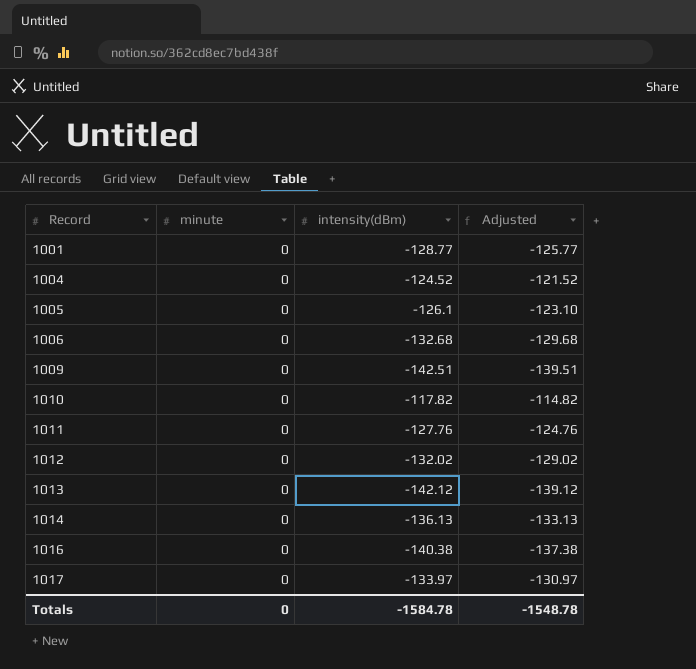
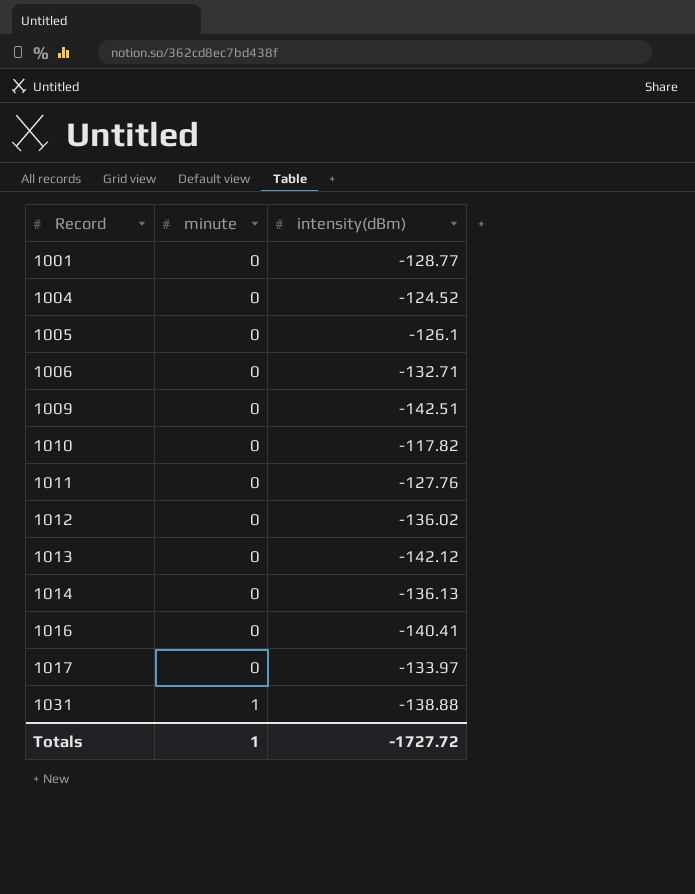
column Adjusted | formula: [intensity(dBm)] + 3 -> none
1006 | intensity(dBm): -132.68 -> -132.71
1012 | intensity(dBm): -132.02 -> -136.02
1016 | intensity(dBm): -140.38 -> -140.41
row 1031: none -> 1 | -138.88
Totals | minute: 0 -> 1
Totals | intensity(dBm): -1584.78 -> -1727.72

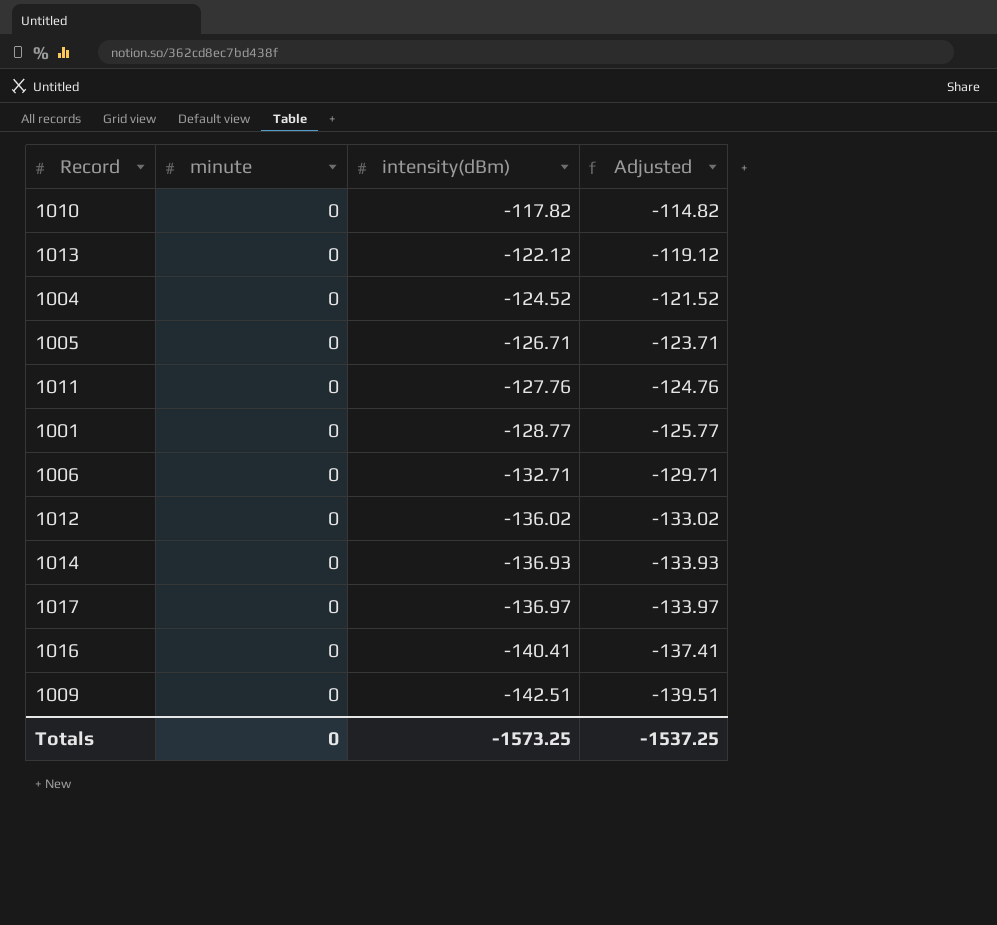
row order: Record ascending -> intensity(dBm) descending
column Adjusted | formula: none -> [intensity(dBm)] + 3
row 1031: 1 | -138.88 -> none
1013 | intensity(dBm): -142.12 -> -122.12
1005 | intensity(dBm): -126.1 -> -126.71
1014 | intensity(dBm): -136.13 -> -136.93
1017 | intensity(dBm): -133.97 -> -136.97
Totals | minute: 1 -> 0
Totals | intensity(dBm): -1727.72 -> -1573.25

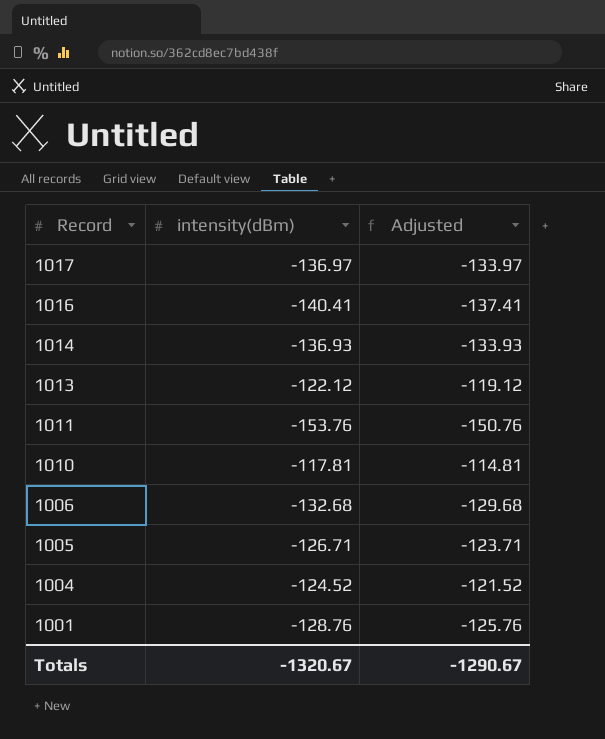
row order: intensity(dBm) descending -> Record descending
column minute | position: 2 -> none
row 1012: 0 | -136.02 | -133.02 -> none
row 1009: 0 | -142.51 | -139.51 -> none
1011 | intensity(dBm): -127.76 -> -153.76
1011 | Adjusted: -124.76 -> -150.76
1010 | intensity(dBm): -117.82 -> -117.81
1010 | Adjusted: -114.82 -> -114.81
1006 | intensity(dBm): -132.71 -> -132.68
1006 | Adjusted: -129.71 -> -129.68
1001 | intensity(dBm): -128.77 -> -128.76
1001 | Adjusted: -125.77 -> -125.76
Totals | intensity(dBm): -1573.25 -> -1320.67
Totals | Adjusted: -1537.25 -> -1290.67

